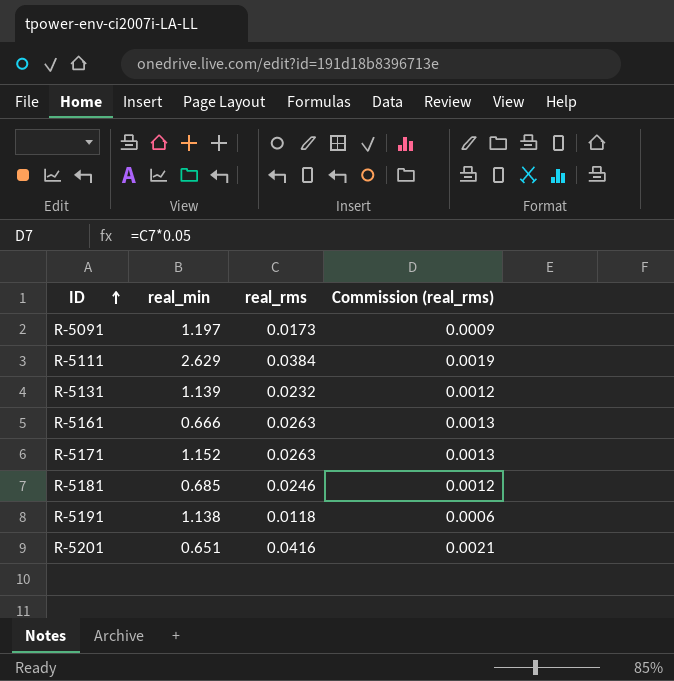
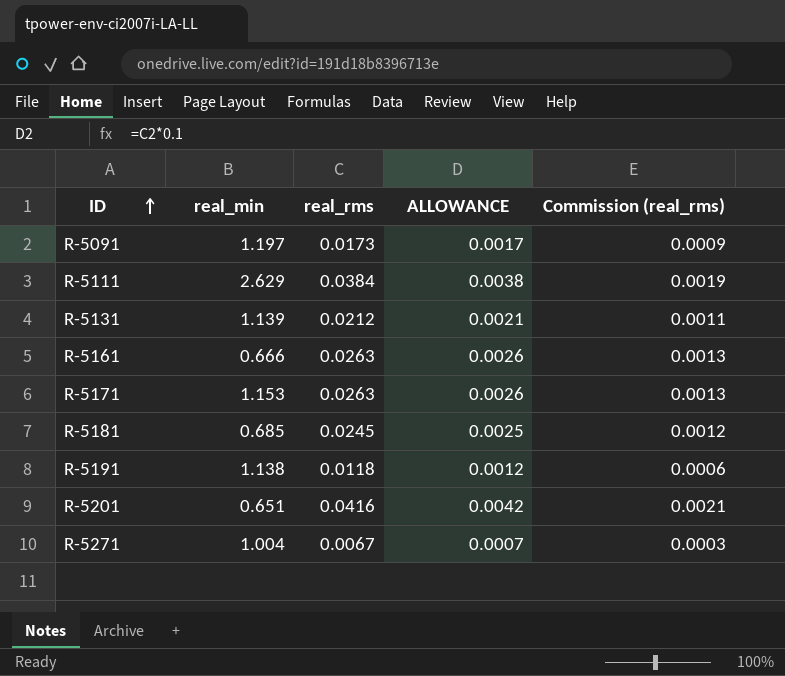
column ALLOWANCE | formula: none -> [real_rms] * 0.1
R-5131 | real_rms: 0.0232 -> 0.0212
R-5131 | Commission (real_rms): 0.0012 -> 0.0011
R-5171 | real_min: 1.152 -> 1.153
R-5181 | real_rms: 0.0246 -> 0.0245
row R-5271: none -> 1.004 | 0.0067 | 0.0007 | 0.0003

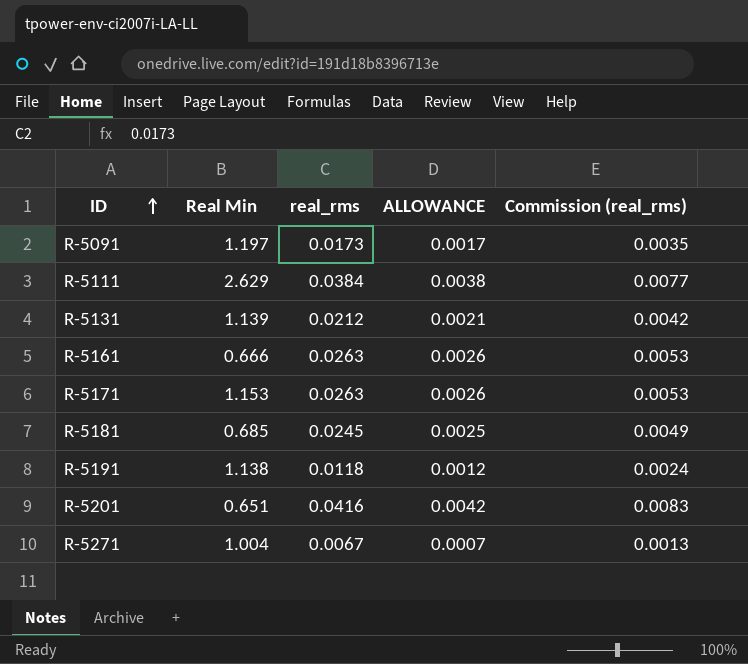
column name: real_min -> Real Min
column Commission (real_rms) | formula: [real_rms] * 0.05 -> [real_rms] * 0.2

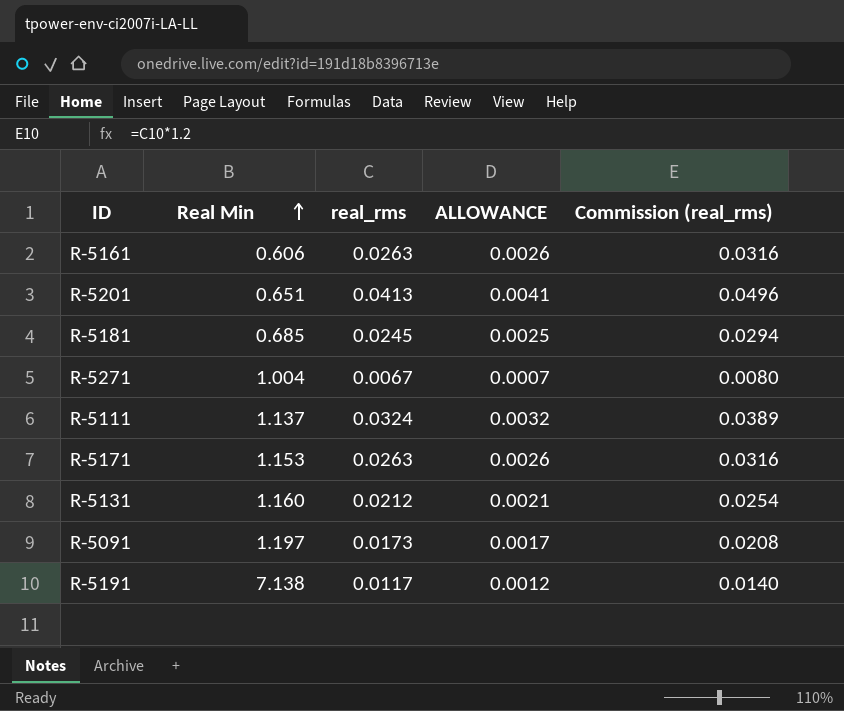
row order: ID ascending -> Real Min ascending
column Commission (real_rms) | formula: [real_rms] * 0.2 -> [real_rms] * 1.2
R-5161 | Real Min: 0.666 -> 0.606
R-5201 | real_rms: 0.0416 -> 0.0413
R-5201 | ALLOWANCE: 0.0042 -> 0.0041
R-5111 | Real Min: 2.629 -> 1.137
R-5111 | real_rms: 0.0384 -> 0.0324
R-5111 | ALLOWANCE: 0.0038 -> 0.0032
R-5131 | Real Min: 1.139 -> 1.160
R-5191 | Real Min: 1.138 -> 7.138
R-5191 | real_rms: 0.0118 -> 0.0117

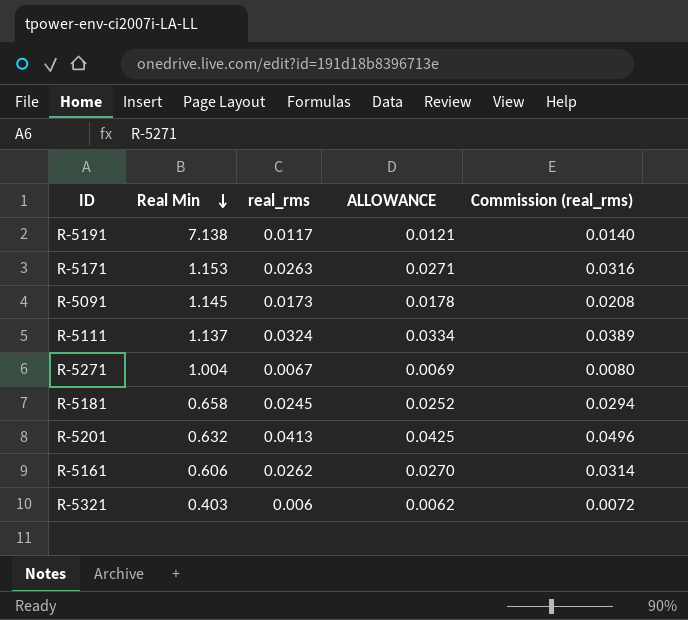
row order: Real Min ascending -> Real Min descending
column ALLOWANCE | formula: [real_rms] * 0.1 -> [real_rms] * 1.03
row R-5131: 1.160 | 0.0212 | 0.0021 | 0.0254 -> none
R-5091 | Real Min: 1.197 -> 1.145
R-5181 | Real Min: 0.685 -> 0.658
R-5201 | Real Min: 0.651 -> 0.632
R-5161 | real_rms: 0.0263 -> 0.0262
R-5161 | Commission (real_rms): 0.0316 -> 0.0314
row R-5321: none -> 0.403 | 0.006 | 0.0062 | 0.0072

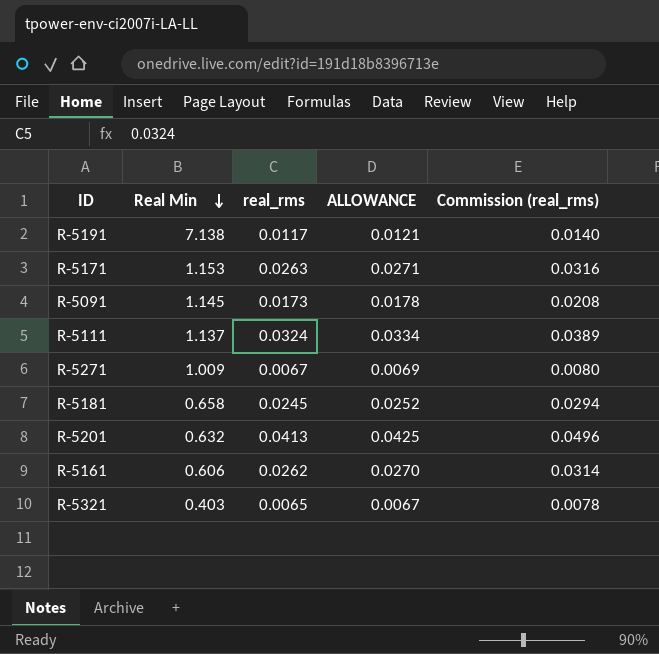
R-5271 | Real Min: 1.004 -> 1.009
R-5321 | real_rms: 0.006 -> 0.0065
R-5321 | ALLOWANCE: 0.0062 -> 0.0067
R-5321 | Commission (real_rms): 0.0072 -> 0.0078

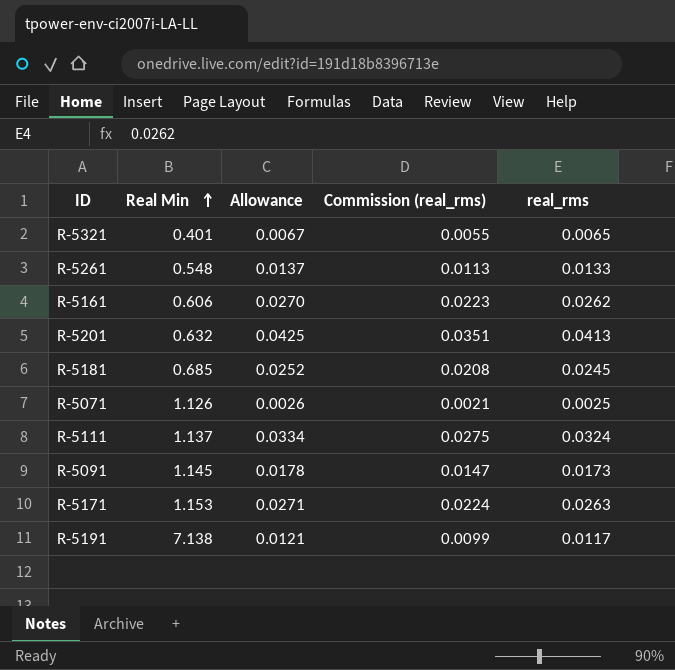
row order: Real Min descending -> Real Min ascending
column name: ALLOWANCE -> Allowance
column Commission (real_rms) | formula: [real_rms] * 1.2 -> [real_rms] * 0.85
column real_rms | position: 3 -> 5
row R-5271: 1.009 | 0.0067 | 0.0069 | 0.0080 -> none
R-5321 | Real Min: 0.403 -> 0.401
row R-5261: none -> 0.548 | 0.0137 | 0.0113 | 0.0133
R-5181 | Real Min: 0.658 -> 0.685
row R-5071: none -> 1.126 | 0.0026 | 0.0021 | 0.0025

